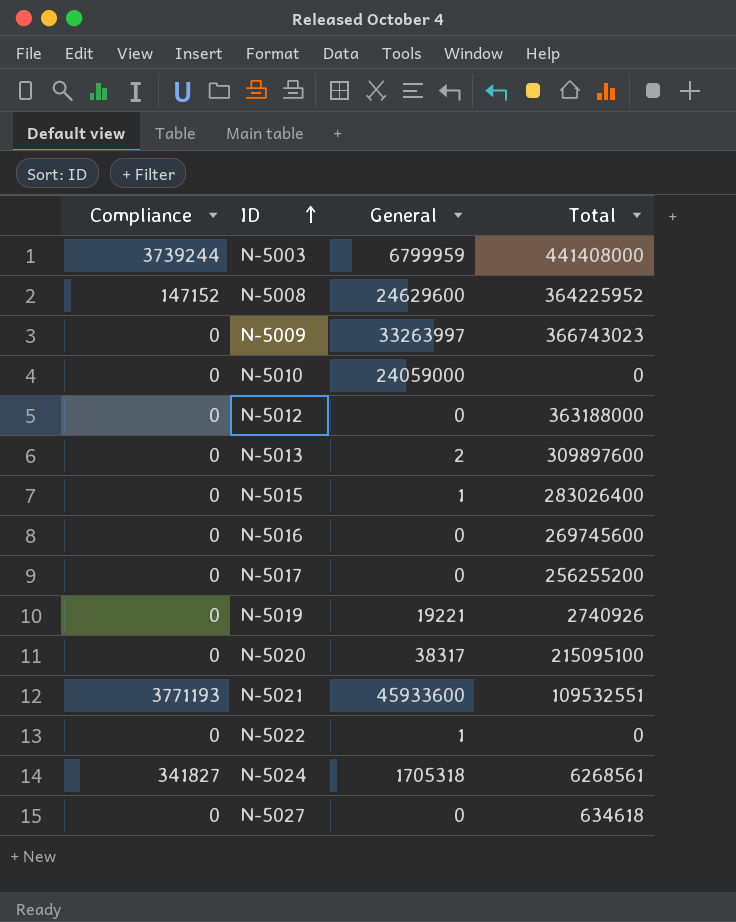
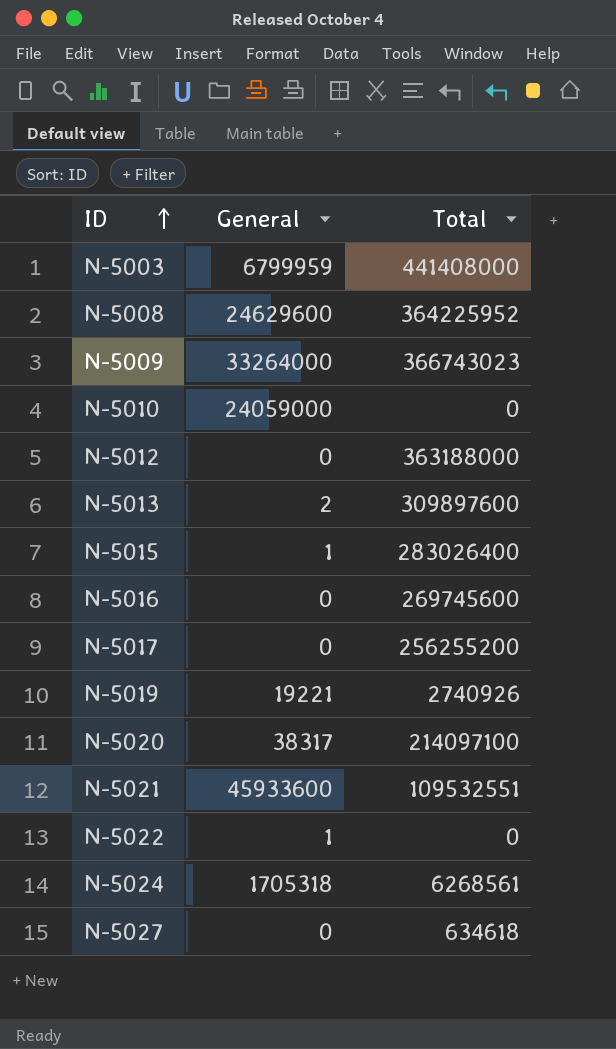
column Compliance | position: 1 -> none
N-5009 | General: 33263997 -> 33264000
N-5020 | Total: 215095100 -> 214097100

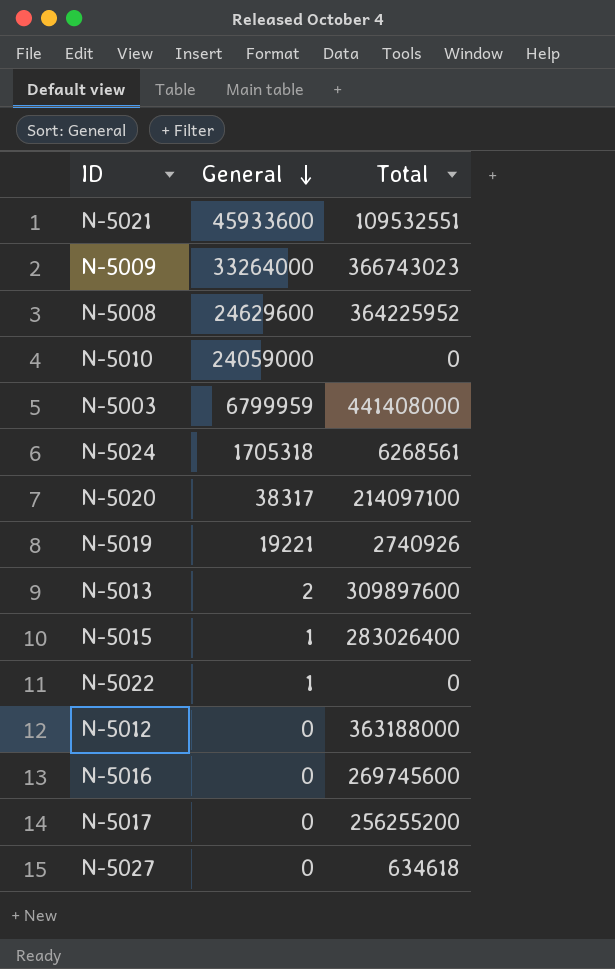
row order: ID ascending -> General descending

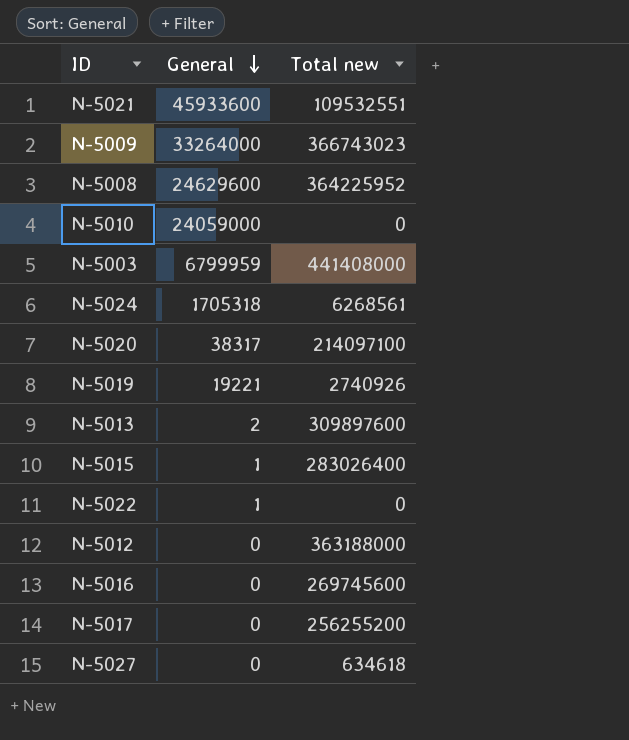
column name: Total -> Total new

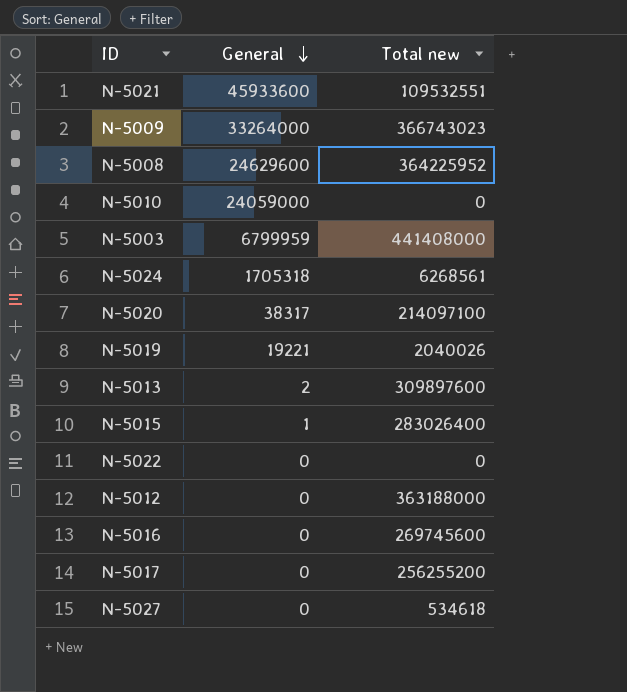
N-5019 | Total new: 2740926 -> 2040026
N-5022 | General: 1 -> 0
N-5027 | Total new: 634618 -> 534618

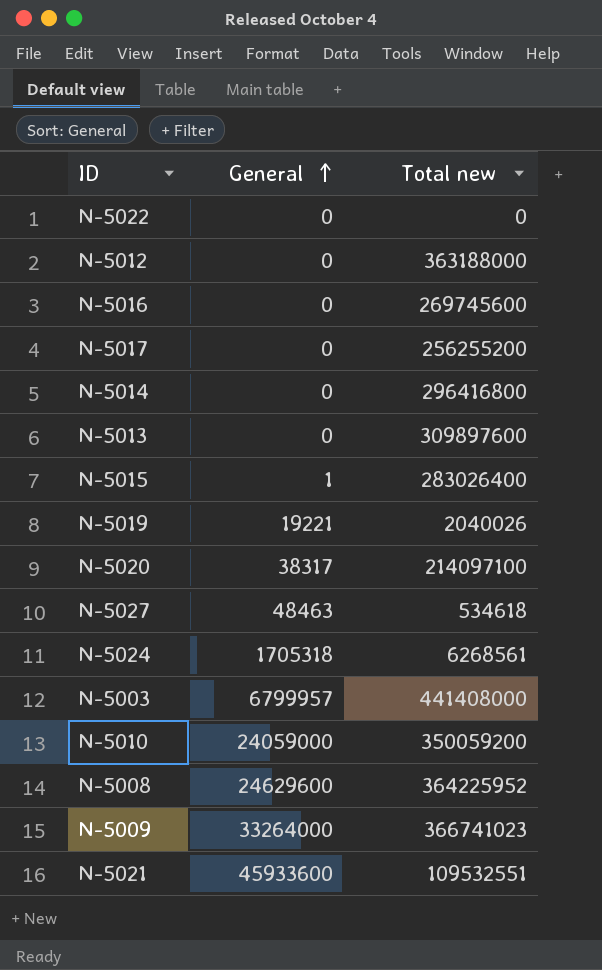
row order: General descending -> General ascending
row N-5014: none -> 0 | 296416800
N-5013 | General: 2 -> 0
N-5027 | General: 0 -> 48463
N-5003 | General: 6799959 -> 6799957
N-5010 | Total new: 0 -> 350059200
N-5009 | Total new: 366743023 -> 366741023

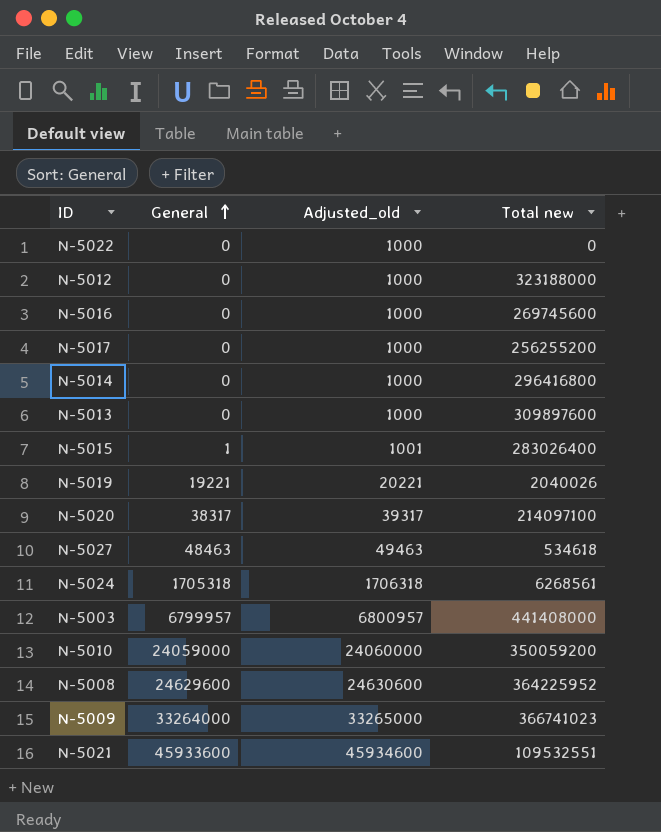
column Adjusted_old | formula: none -> [General] + 1000
N-5012 | Total new: 363188000 -> 323188000

